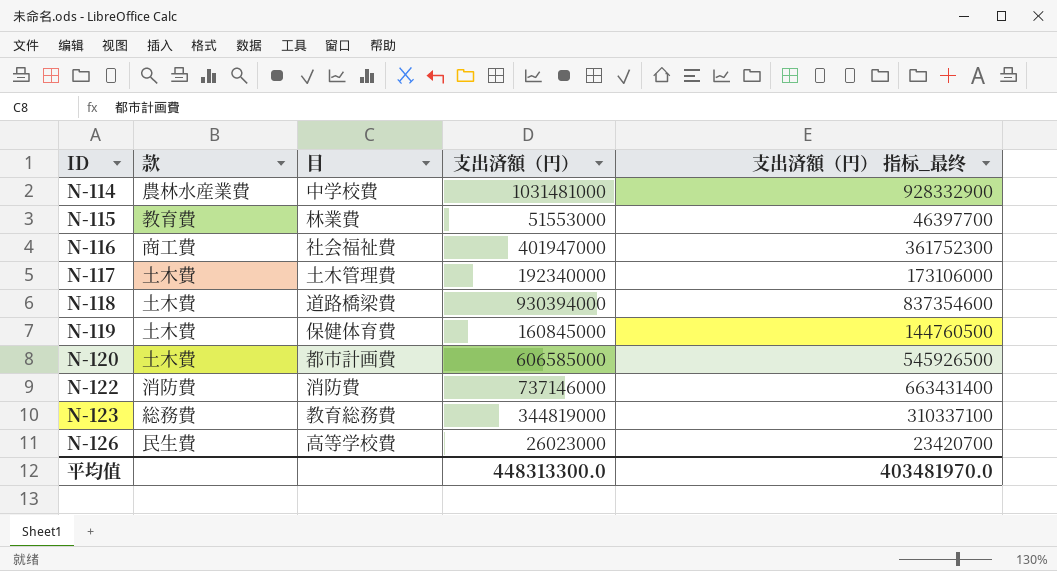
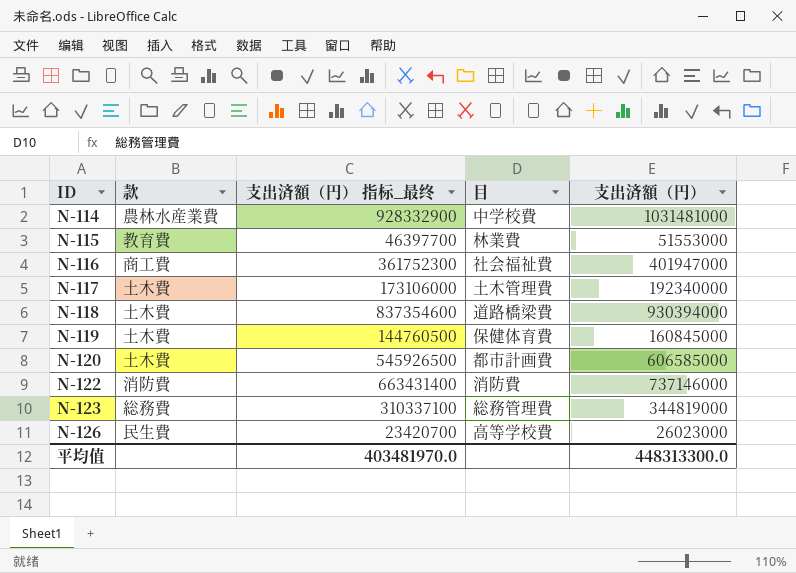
column 支出済額（円） 指标_最终 | position: 5 -> 3
N-123 | 目: 教育総務費 -> 総務管理費

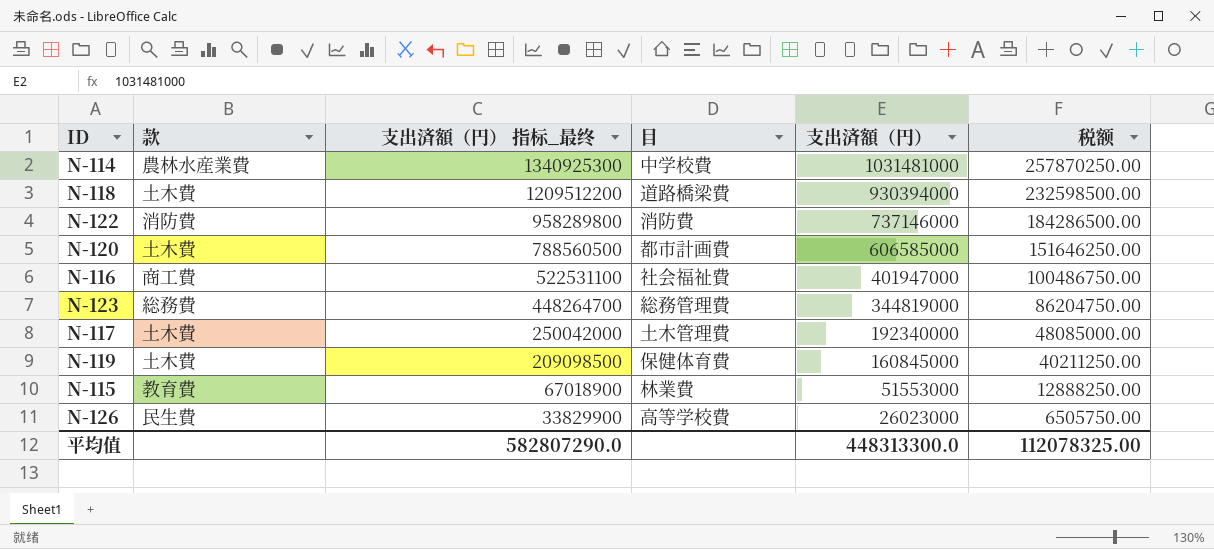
row order: ID ascending -> 支出済額（円） 指标_最终 descending
column 支出済額（円） 指标_最终 | formula: [支出済額（円）] * 0.9 -> [支出済額（円）] * 1.3
column 税额 | formula: none -> [支出済額（円）] * 0.25
平均值 | 支出済額（円） 指标_最终: 403481970.0 -> 582807290.0

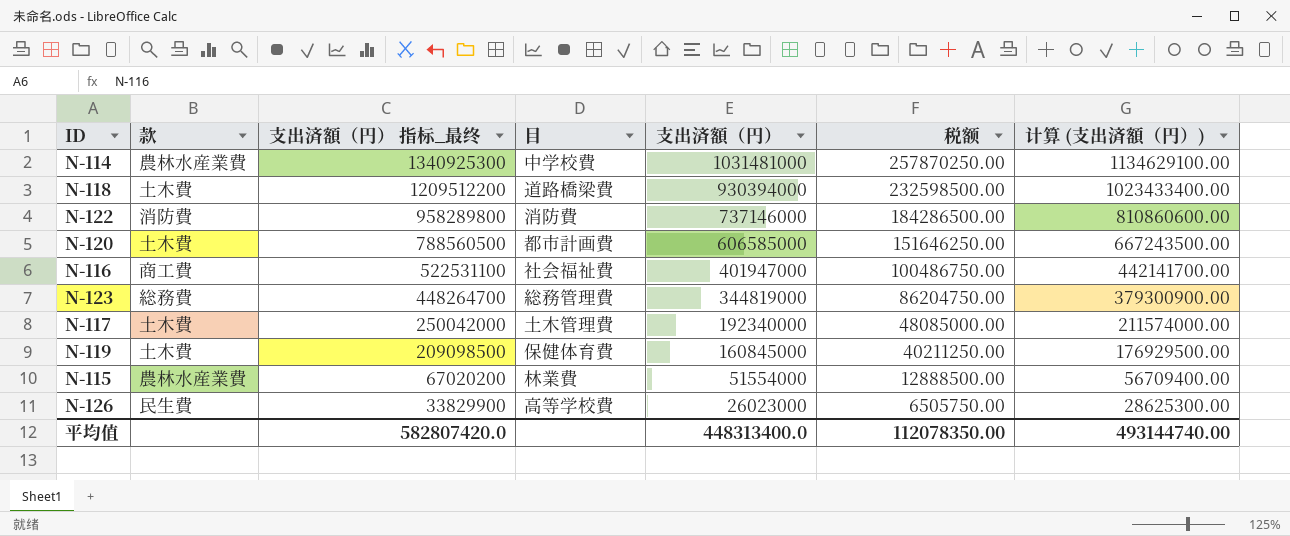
column 计算 (支出済額（円）) | formula: none -> [支出済額（円）] * 1.1
N-115 | 款: 教育費 -> 農林水産業費
N-115 | 支出済額（円） 指标_最终: 67018900 -> 67020200
N-115 | 支出済額（円）: 51553000 -> 51554000
N-115 | 税额: 12888250.00 -> 12888500.00
平均值 | 支出済額（円） 指标_最终: 582807290.0 -> 582807420.0
平均值 | 支出済額（円）: 448313300.0 -> 448313400.0
平均值 | 税额: 112078325.00 -> 112078350.00

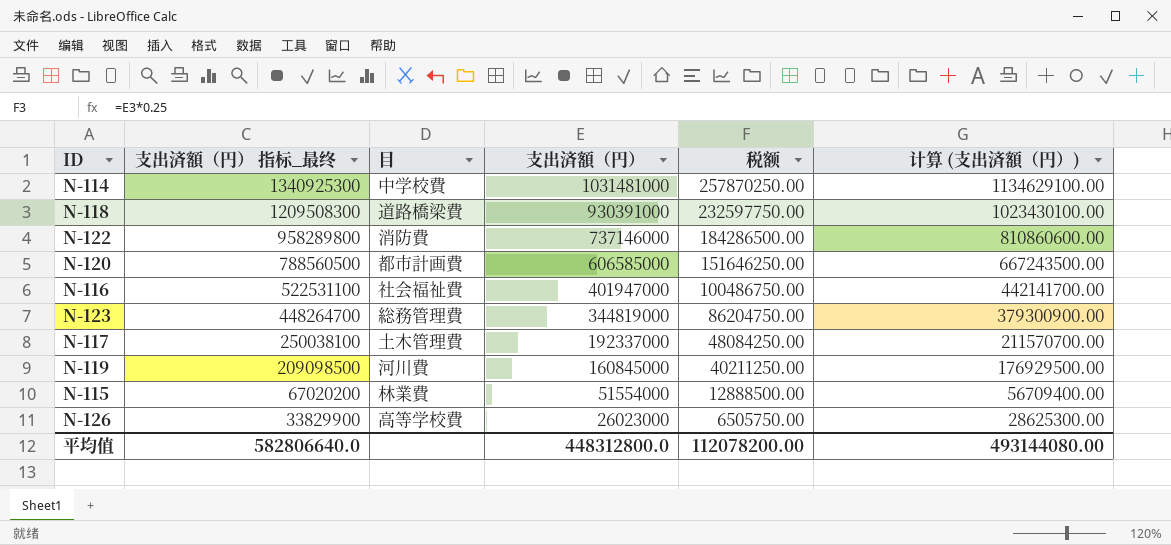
column 款 | position: 2 -> none
N-118 | 支出済額（円） 指标_最终: 1209512200 -> 1209508300
N-118 | 支出済額（円）: 930394000 -> 930391000
N-118 | 税额: 232598500.00 -> 232597750.00
N-118 | 计算 (支出済額（円）): 1023433400.00 -> 1023430100.00
N-117 | 支出済額（円） 指标_最终: 250042000 -> 250038100
N-117 | 支出済額（円）: 192340000 -> 192337000
N-117 | 税额: 48085000.00 -> 48084250.00
N-117 | 计算 (支出済額（円）): 211574000.00 -> 211570700.00
N-119 | 目: 保健体育費 -> 河川費
平均值 | 支出済額（円） 指标_最终: 582807420.0 -> 582806640.0
平均值 | 支出済額（円）: 448313400.0 -> 448312800.0
平均值 | 税额: 112078350.00 -> 112078200.00
平均值 | 计算 (支出済額（円）): 493144740.00 -> 493144080.00

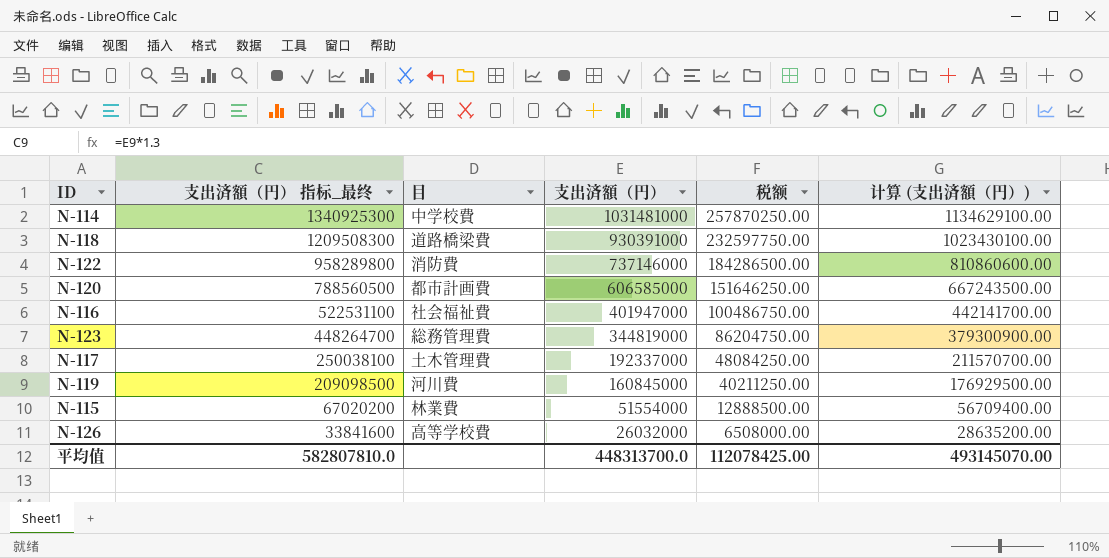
N-126 | 支出済額（円） 指标_最终: 33829900 -> 33841600
N-126 | 支出済額（円）: 26023000 -> 26032000
N-126 | 税额: 6505750.00 -> 6508000.00
N-126 | 计算 (支出済額（円）): 28625300.00 -> 28635200.00
平均值 | 支出済額（円） 指标_最终: 582806640.0 -> 582807810.0
平均值 | 支出済額（円）: 448312800.0 -> 448313700.0
平均值 | 税额: 112078200.00 -> 112078425.00
平均值 | 计算 (支出済額（円）): 493144080.00 -> 493145070.00

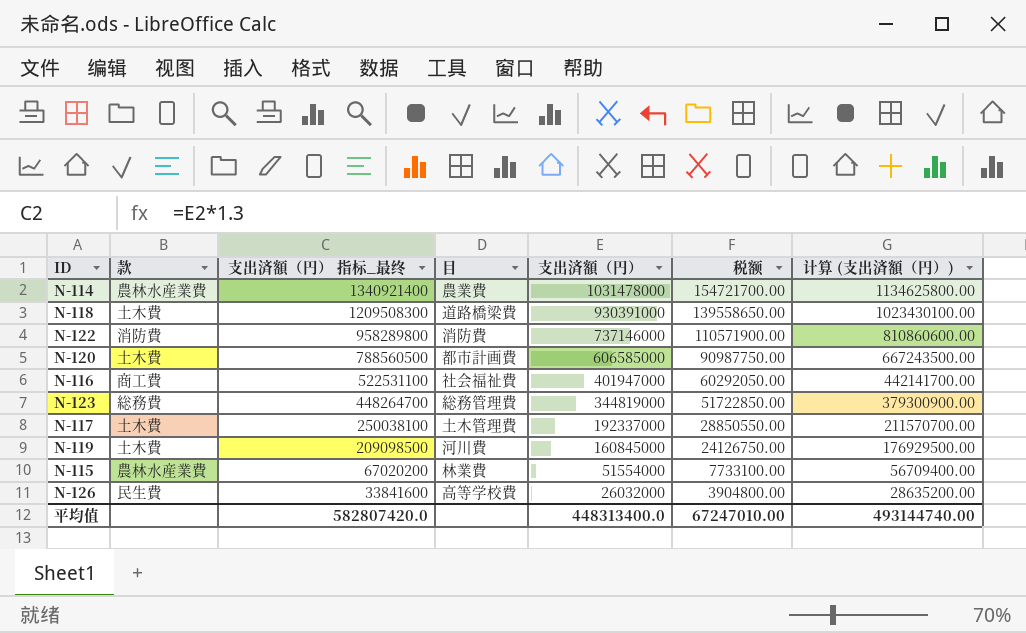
column 款 | position: none -> 2
column 税额 | formula: [支出済額（円）] * 0.25 -> [支出済額（円）] * 0.15
N-114 | 支出済額（円） 指标_最终: 1340925300 -> 1340921400
N-114 | 目: 中学校費 -> 農業費
N-114 | 支出済額（円）: 1031481000 -> 1031478000
N-114 | 计算 (支出済額（円）): 1134629100.00 -> 1134625800.00
平均值 | 支出済額（円） 指标_最终: 582807810.0 -> 582807420.0
平均值 | 支出済額（円）: 448313700.0 -> 448313400.0
平均值 | 税额: 112078425.00 -> 67247010.00
平均值 | 计算 (支出済額（円）): 493145070.00 -> 493144740.00

